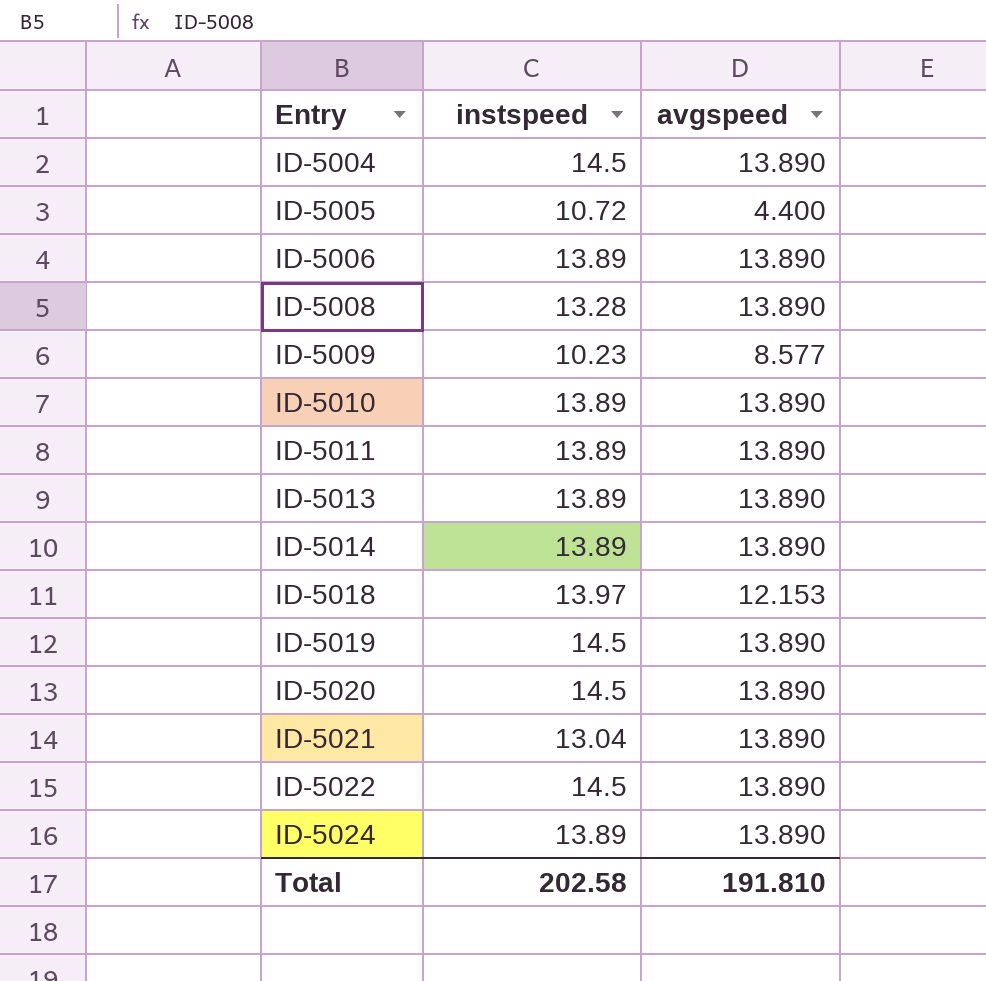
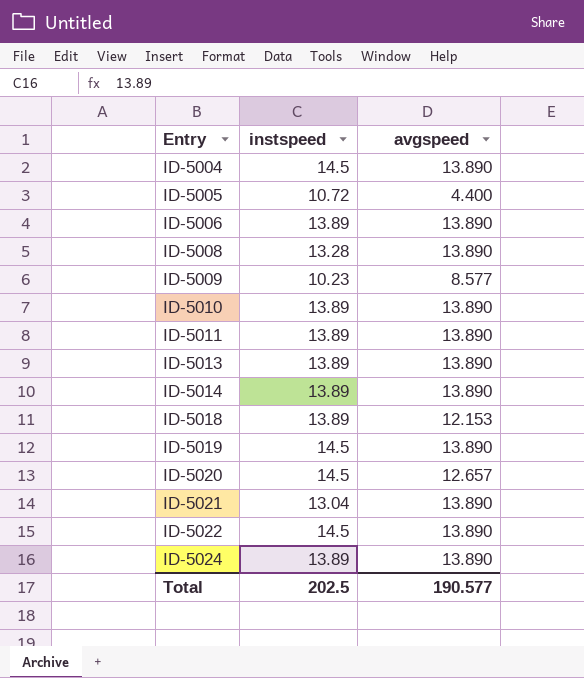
ID-5018 | instspeed: 13.97 -> 13.89
ID-5020 | avgspeed: 13.890 -> 12.657
Total | instspeed: 202.58 -> 202.5
Total | avgspeed: 191.810 -> 190.577

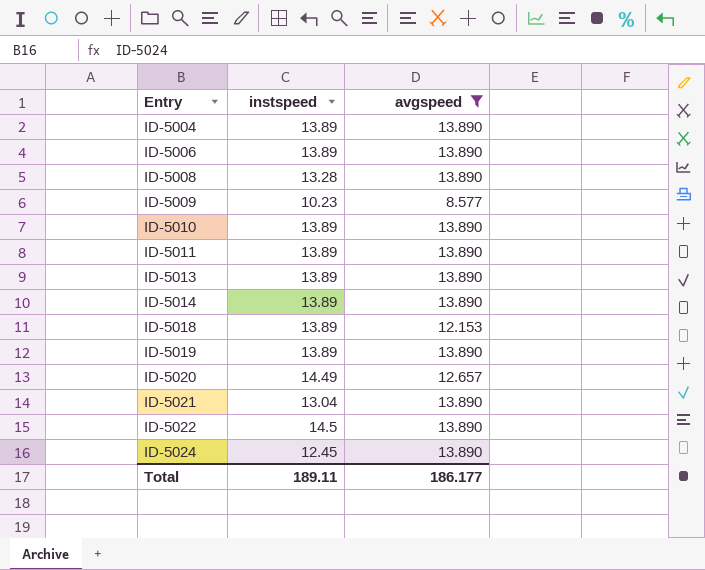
filter: none -> avgspeed != 4.400
ID-5004 | instspeed: 14.5 -> 13.89
ID-5019 | instspeed: 14.5 -> 13.89
ID-5020 | instspeed: 14.5 -> 14.49
ID-5024 | instspeed: 13.89 -> 12.45
Total | instspeed: 202.5 -> 189.11
Total | avgspeed: 190.577 -> 186.177

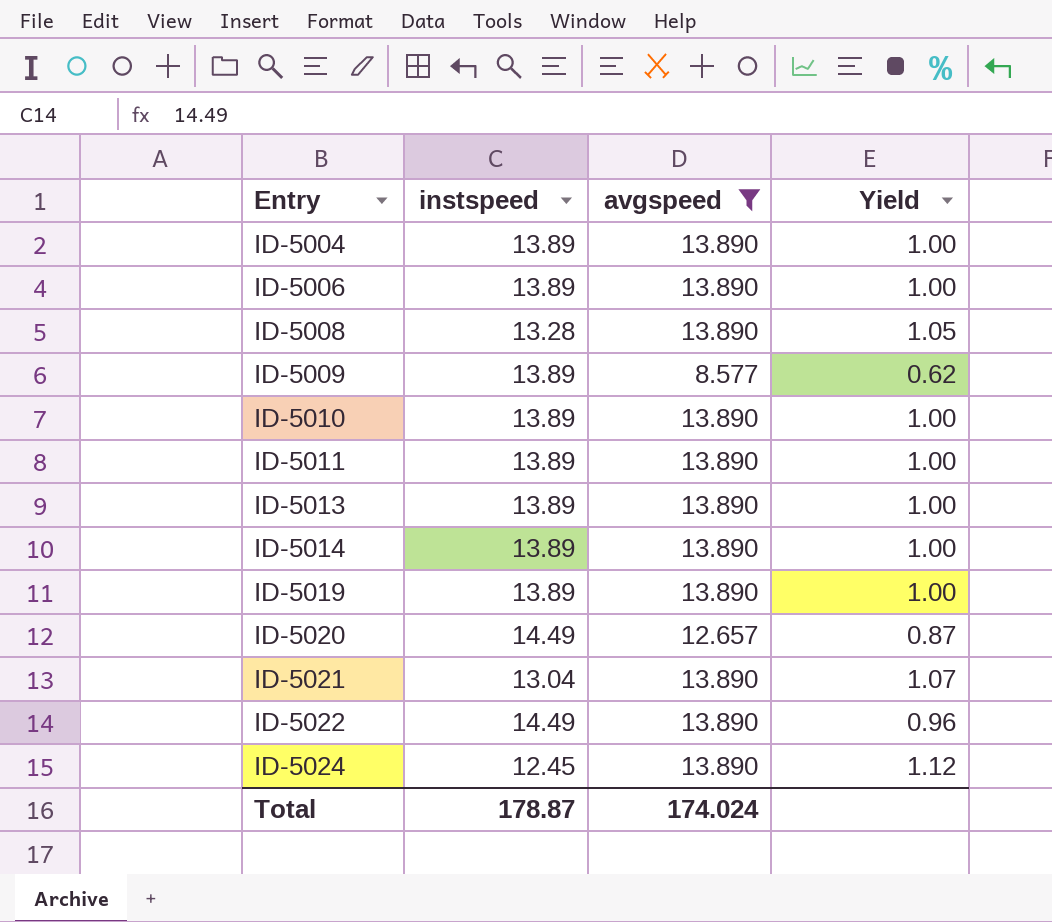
column Yield | formula: none -> [avgspeed] / [instspeed]
row ID-5018: 13.89 | 12.153 -> none
ID-5009 | instspeed: 10.23 -> 13.89
ID-5022 | instspeed: 14.5 -> 14.49
Total | instspeed: 189.11 -> 178.87
Total | avgspeed: 186.177 -> 174.024

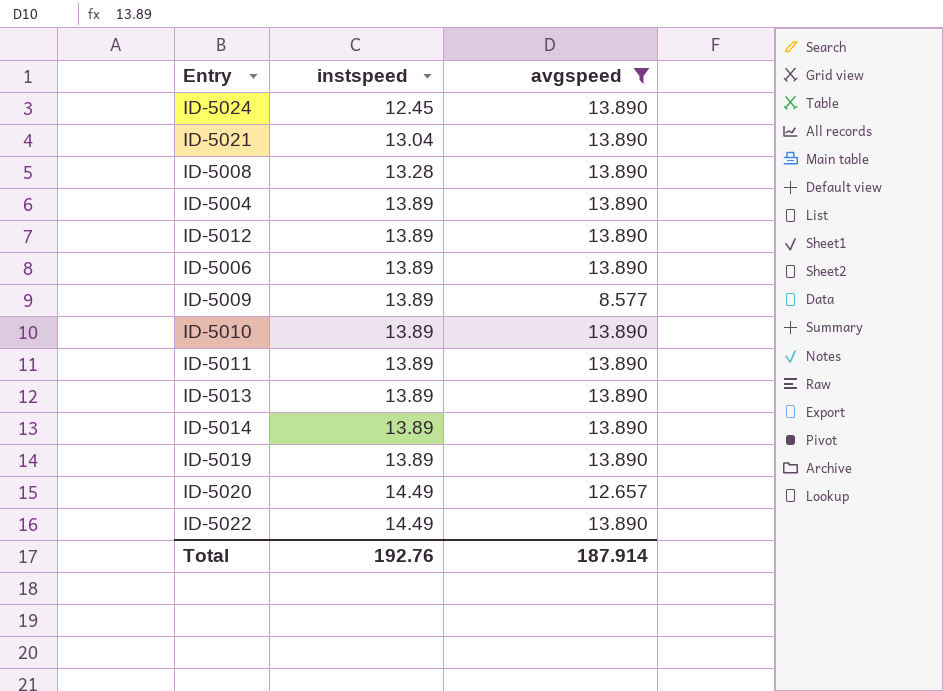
row order: Entry ascending -> instspeed ascending
column Yield | formula: [avgspeed] / [instspeed] -> none
row ID-5012: none -> 13.89 | 13.890
Total | instspeed: 178.87 -> 192.76
Total | avgspeed: 174.024 -> 187.914

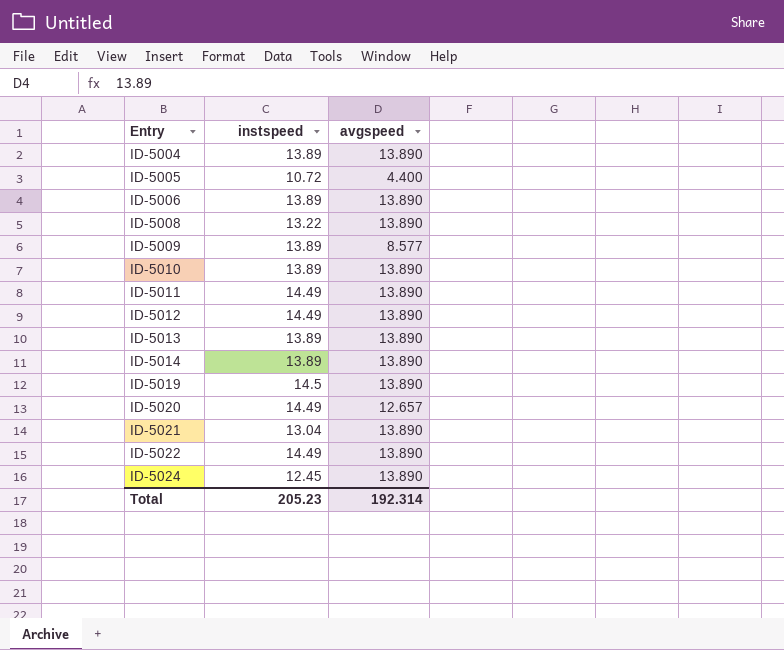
filter: avgspeed != 4.400 -> none
row order: instspeed ascending -> Entry ascending
ID-5008 | instspeed: 13.28 -> 13.22
ID-5011 | instspeed: 13.89 -> 14.49
ID-5012 | instspeed: 13.89 -> 14.49
ID-5019 | instspeed: 13.89 -> 14.5
Total | instspeed: 192.76 -> 205.23
Total | avgspeed: 187.914 -> 192.314

